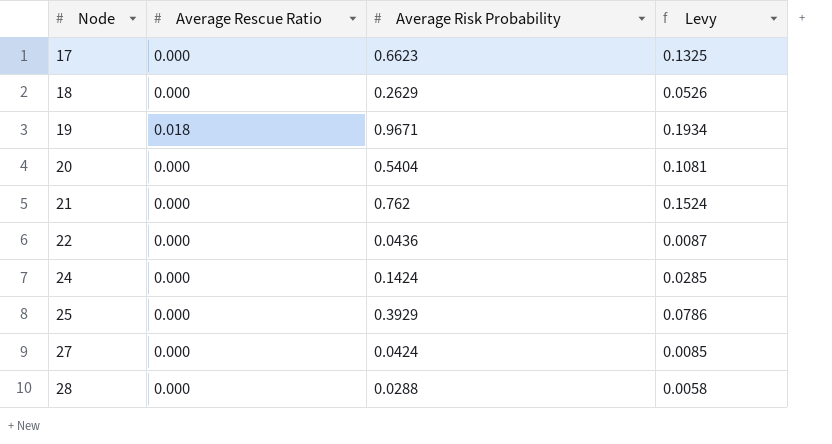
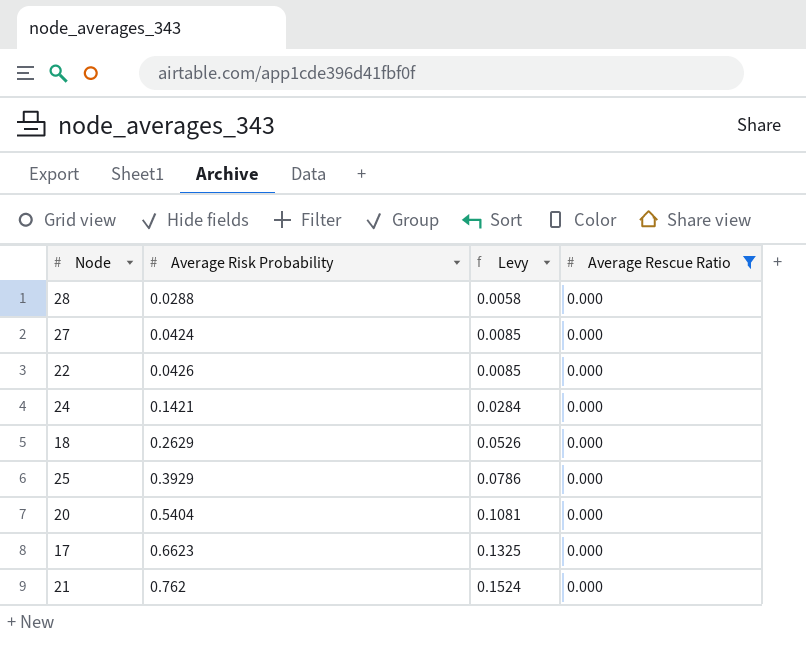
filter: none -> Average Rescue Ratio = 0.000
row order: Node ascending -> Average Risk Probability ascending
column Average Rescue Ratio | position: 2 -> 4
22 | Average Risk Probability: 0.0436 -> 0.0426
22 | Levy: 0.0087 -> 0.0085
24 | Average Risk Probability: 0.1424 -> 0.1421
24 | Levy: 0.0285 -> 0.0284

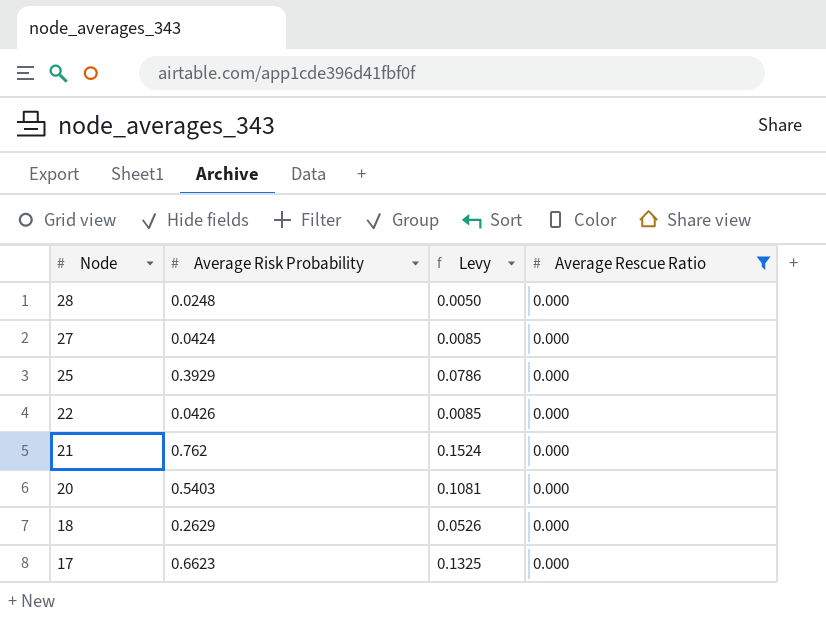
row order: Average Risk Probability ascending -> Node descending
row 24: 0.1421 | 0.0284 | 0.000 -> none
28 | Average Risk Probability: 0.0288 -> 0.0248
28 | Levy: 0.0058 -> 0.0050
20 | Average Risk Probability: 0.5404 -> 0.5403

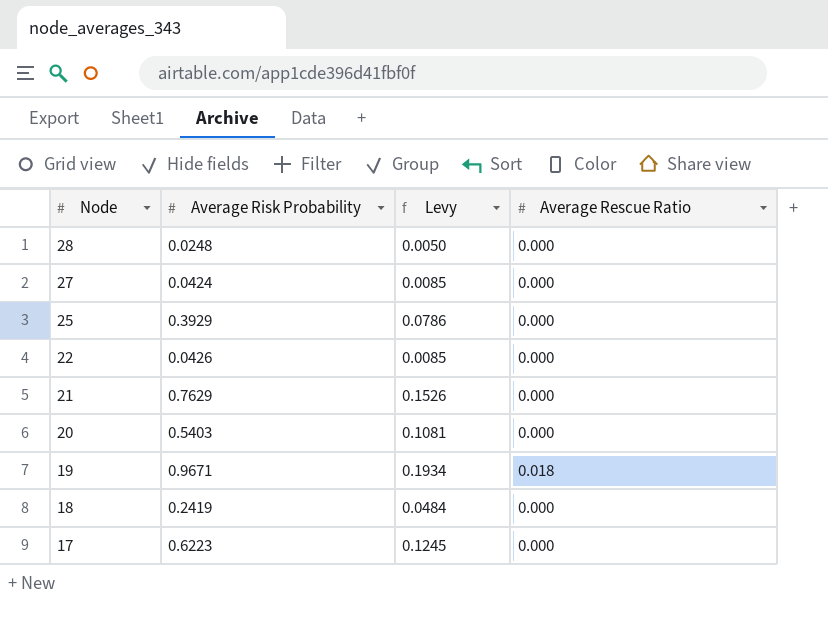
filter: Average Rescue Ratio = 0.000 -> none
21 | Average Risk Probability: 0.762 -> 0.7629
21 | Levy: 0.1524 -> 0.1526
18 | Average Risk Probability: 0.2629 -> 0.2419
18 | Levy: 0.0526 -> 0.0484
17 | Average Risk Probability: 0.6623 -> 0.6223
17 | Levy: 0.1325 -> 0.1245

